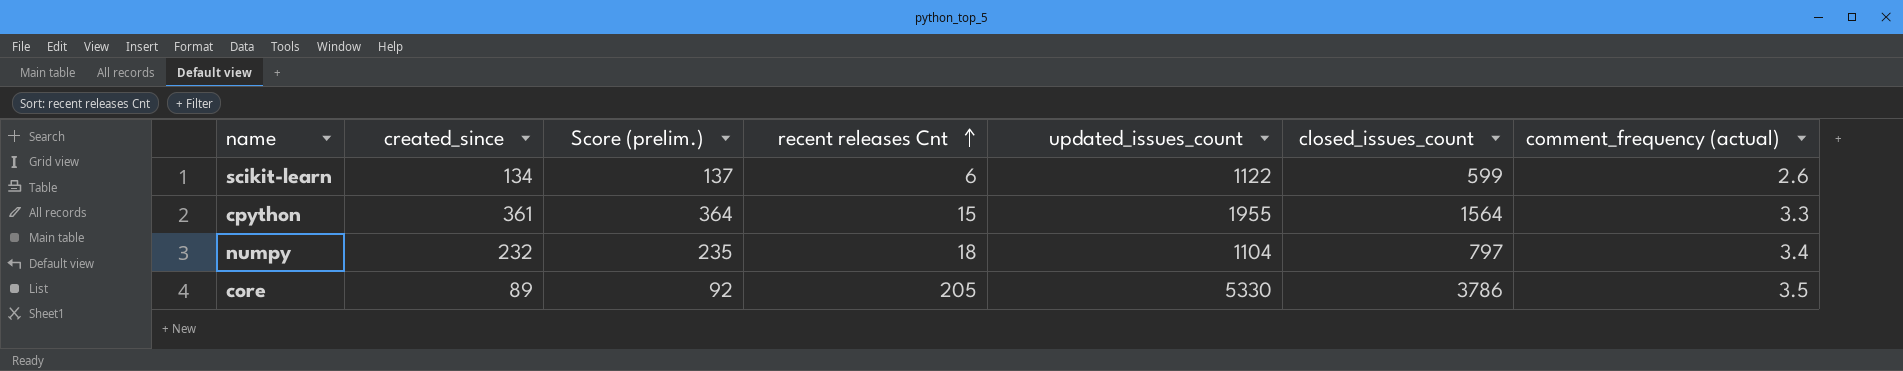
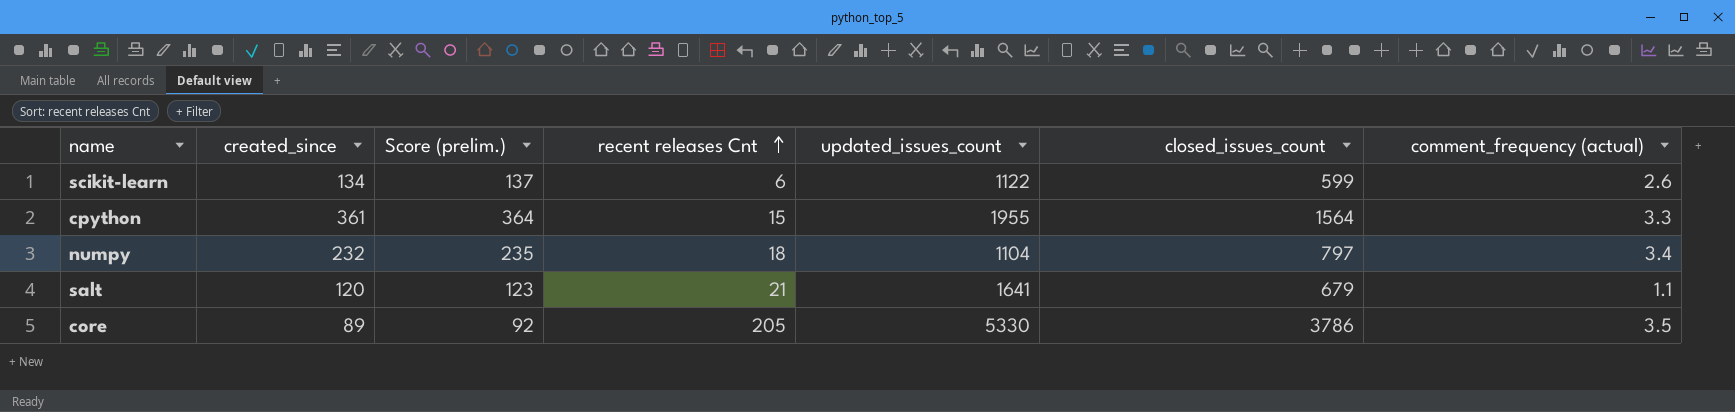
row salt: none -> 120 | 123 | 21 | 1641 | 679 | 1.1

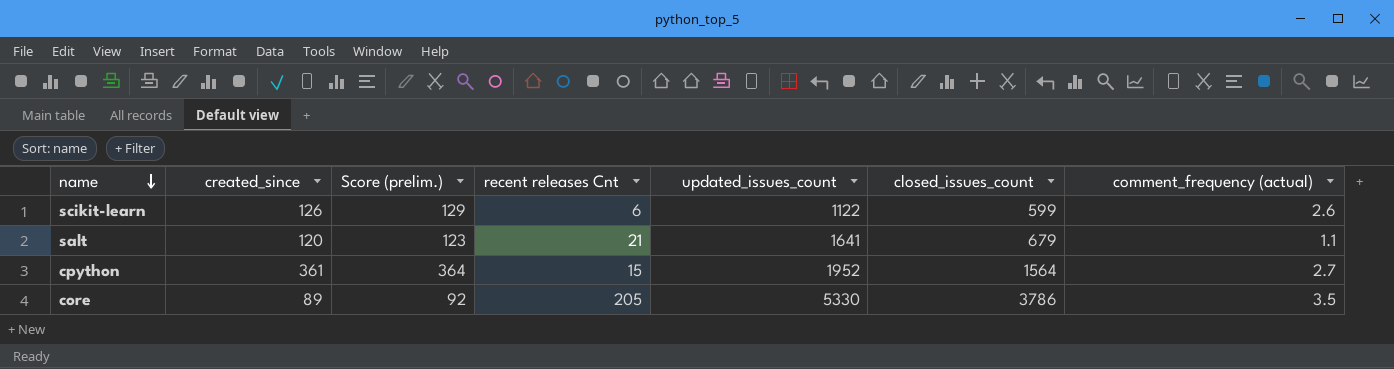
row order: recent releases Cnt ascending -> name descending
row numpy: 232 | 235 | 18 | 1104 | 797 | 3.4 -> none
scikit-learn | created_since: 134 -> 126
scikit-learn | Score (prelim.): 137 -> 129
cpython | updated_issues_count: 1955 -> 1952
cpython | comment_frequency (actual): 3.3 -> 2.7

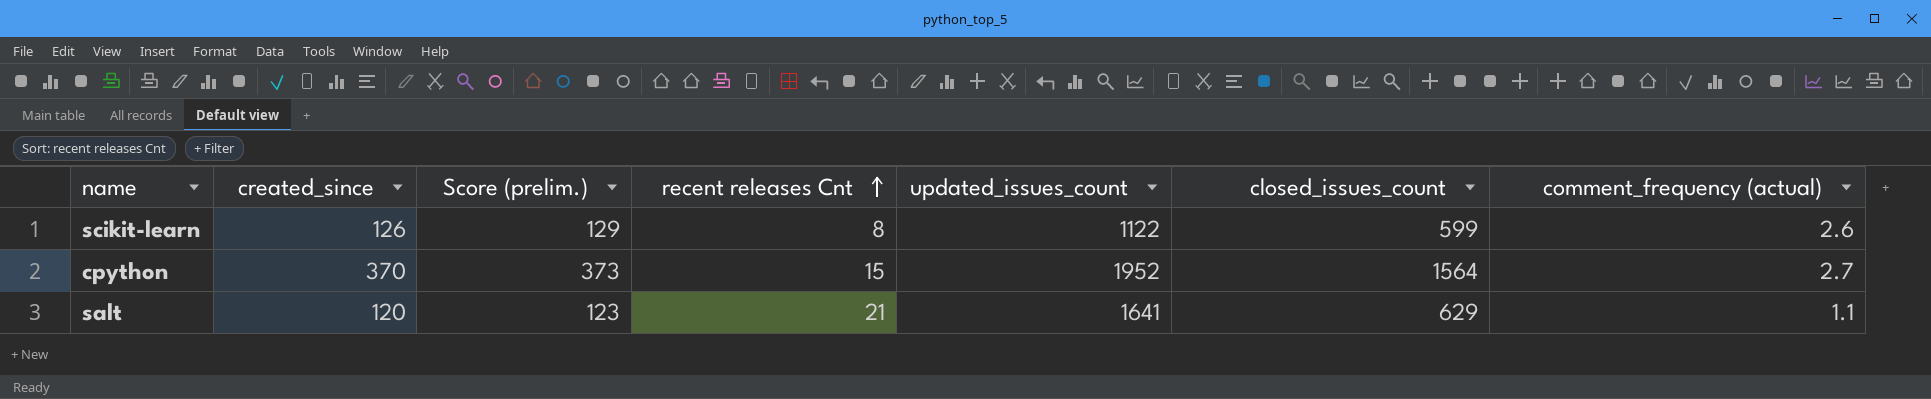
row order: name descending -> recent releases Cnt ascending
row core: 89 | 92 | 205 | 5330 | 3786 | 3.5 -> none
scikit-learn | recent releases Cnt: 6 -> 8
cpython | created_since: 361 -> 370
cpython | Score (prelim.): 364 -> 373
salt | closed_issues_count: 679 -> 629

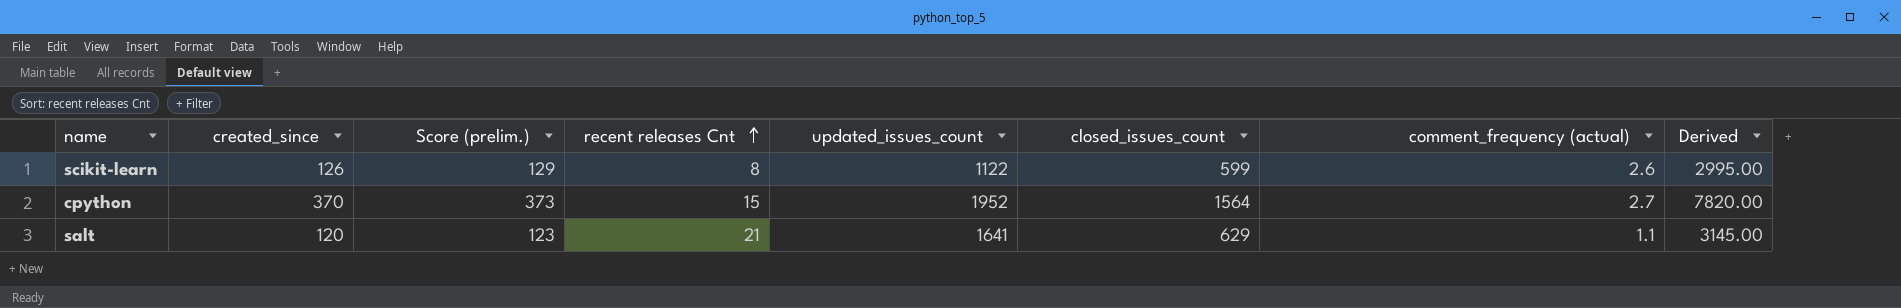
column Derived | formula: none -> [closed_issues_count] * 5

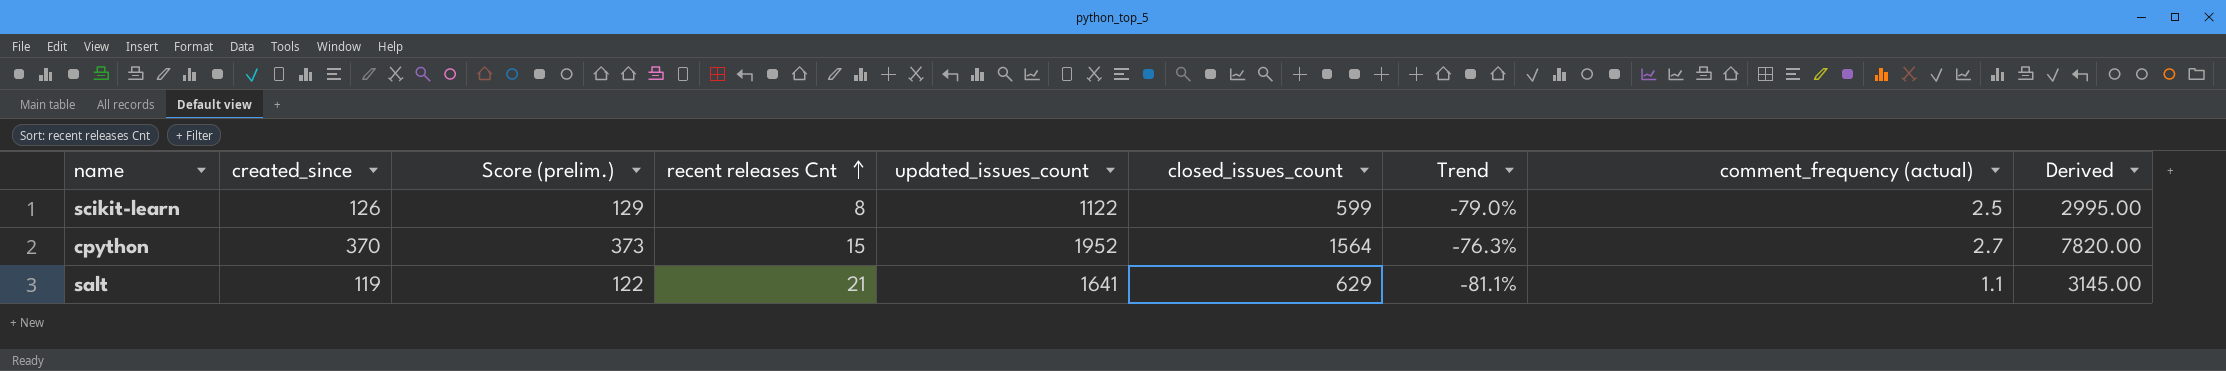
column Trend | formula: none -> ([created_since] - [closed_issues_count]) / [closed_issues_count]
scikit-learn | comment_frequency (actual): 2.6 -> 2.5
salt | created_since: 120 -> 119
salt | Score (prelim.): 123 -> 122

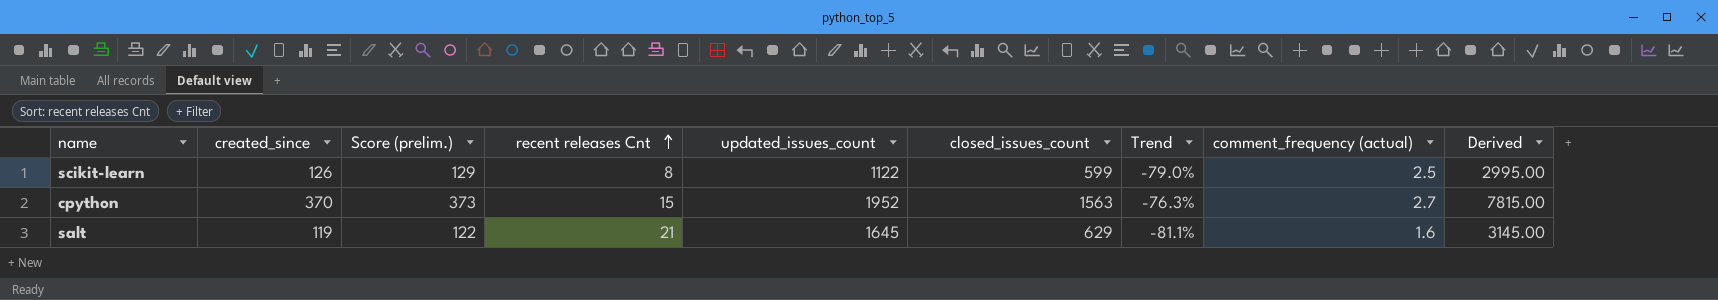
cpython | closed_issues_count: 1564 -> 1563
cpython | Derived: 7820.00 -> 7815.00
salt | updated_issues_count: 1641 -> 1645
salt | comment_frequency (actual): 1.1 -> 1.6

